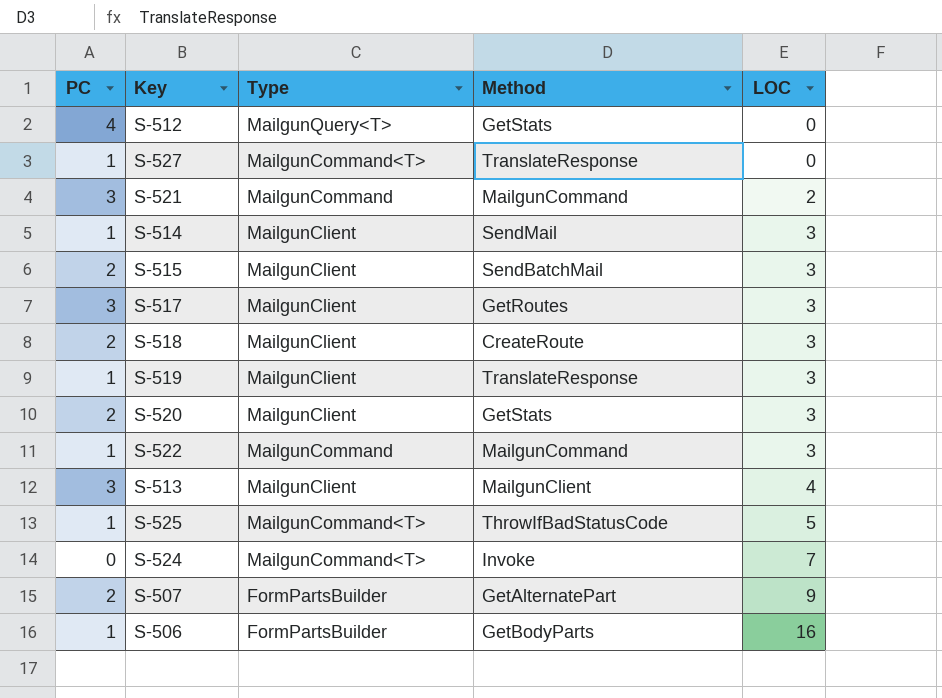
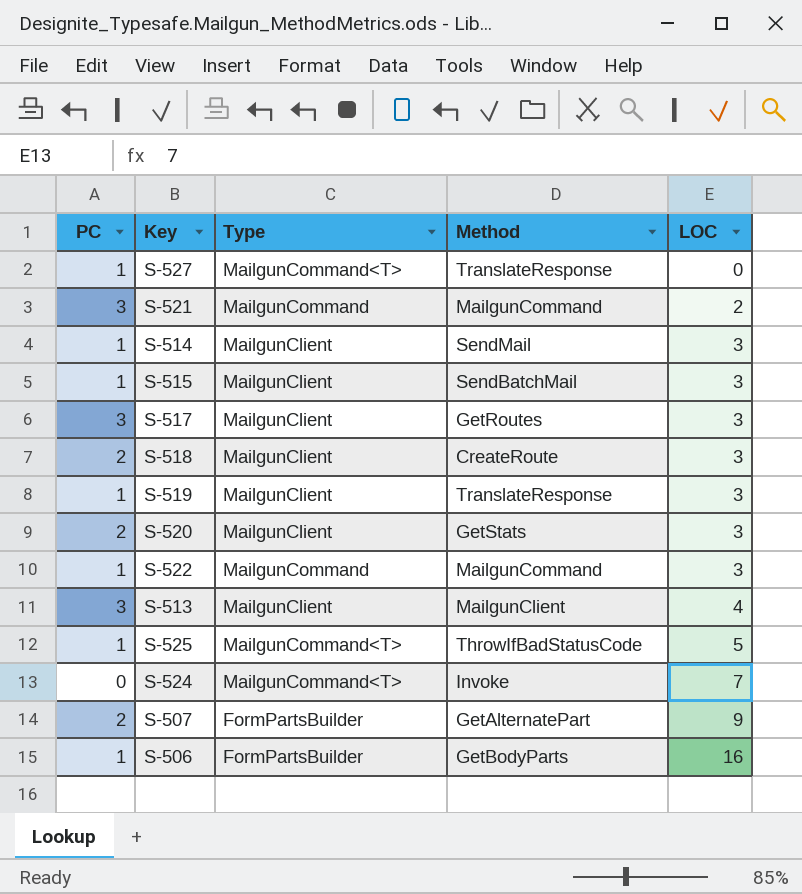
row S-512: 4 | MailgunQuery<T> | GetStats | 0 -> none
S-515 | PC: 2 -> 1

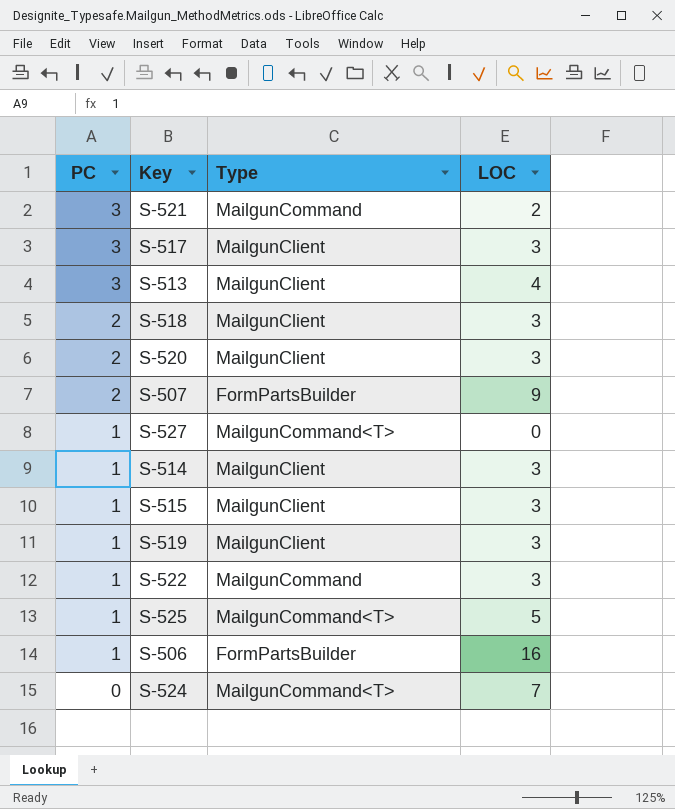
row order: LOC ascending -> PC descending
column Method | position: 4 -> none

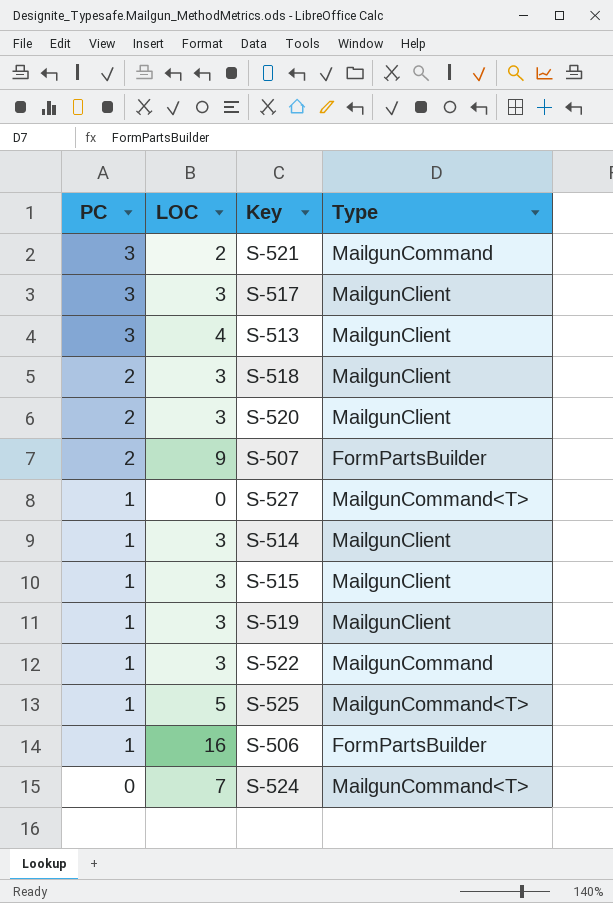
column LOC | position: 4 -> 2

